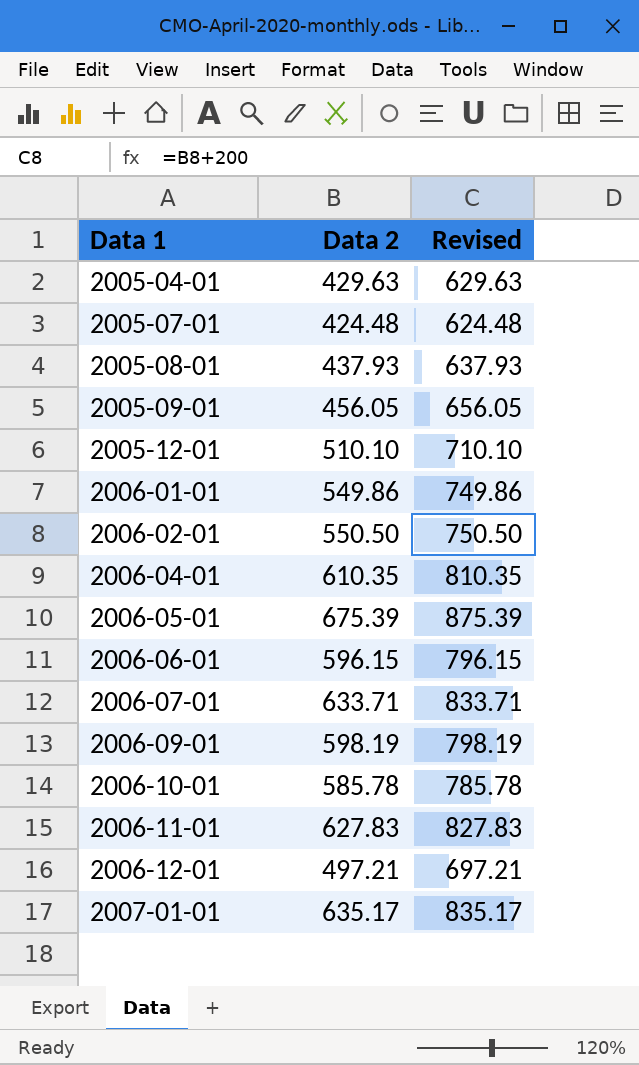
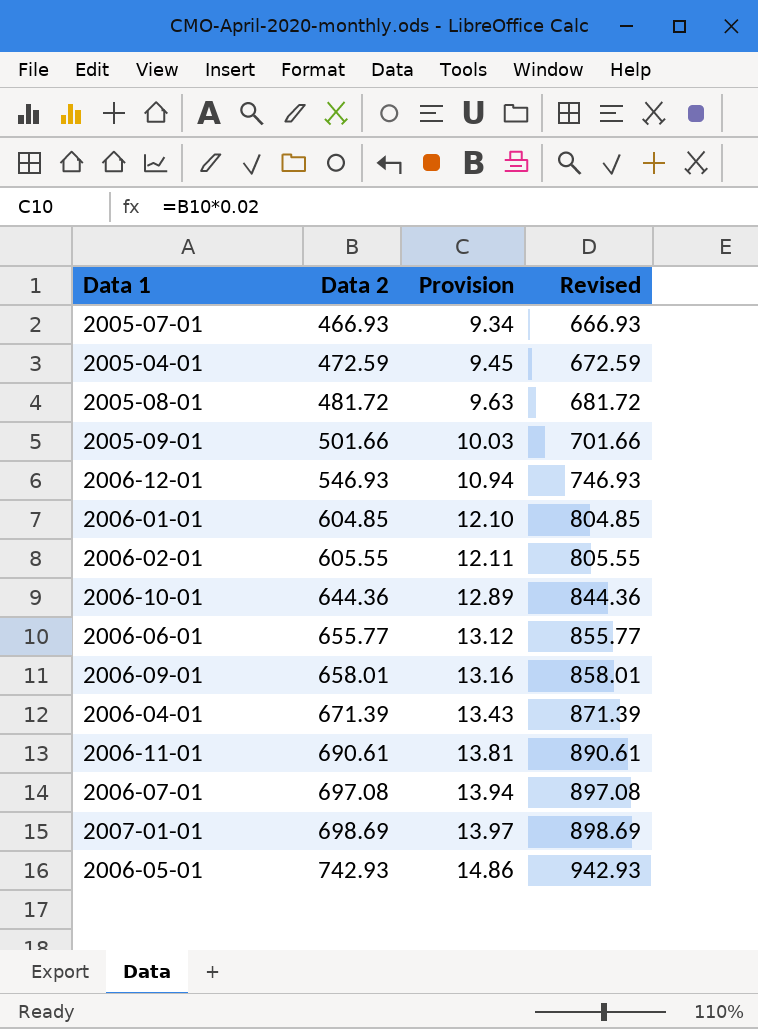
row order: Data 1 ascending -> Data 2 ascending
column Provision | formula: none -> [Data 2] * 0.02
row 2005-12-01: 510.10 | 710.10 -> none
2005-07-01 | Data 2: 424.48 -> 466.93
2005-07-01 | Revised: 624.48 -> 666.93
2005-04-01 | Data 2: 429.63 -> 472.59
2005-04-01 | Revised: 629.63 -> 672.59
2005-08-01 | Data 2: 437.93 -> 481.72
2005-08-01 | Revised: 637.93 -> 681.72
2005-09-01 | Data 2: 456.05 -> 501.66
2005-09-01 | Revised: 656.05 -> 701.66
2006-12-01 | Data 2: 497.21 -> 546.93
2006-12-01 | Revised: 697.21 -> 746.93
2006-01-01 | Data 2: 549.86 -> 604.85
2006-01-01 | Revised: 749.86 -> 804.85
2006-02-01 | Data 2: 550.50 -> 605.55
2006-02-01 | Revised: 750.50 -> 805.55
2006-10-01 | Data 2: 585.78 -> 644.36
2006-10-01 | Revised: 785.78 -> 844.36
2006-06-01 | Data 2: 596.15 -> 655.77
2006-06-01 | Revised: 796.15 -> 855.77
2006-09-01 | Data 2: 598.19 -> 658.01
2006-09-01 | Revised: 798.19 -> 858.01
2006-04-01 | Data 2: 610.35 -> 671.39
2006-04-01 | Revised: 810.35 -> 871.39
2006-11-01 | Data 2: 627.83 -> 690.61
2006-11-01 | Revised: 827.83 -> 890.61
2006-07-01 | Data 2: 633.71 -> 697.08
2006-07-01 | Revised: 833.71 -> 897.08
2007-01-01 | Data 2: 635.17 -> 698.69
2007-01-01 | Revised: 835.17 -> 898.69
2006-05-01 | Data 2: 675.39 -> 742.93
2006-05-01 | Revised: 875.39 -> 942.93

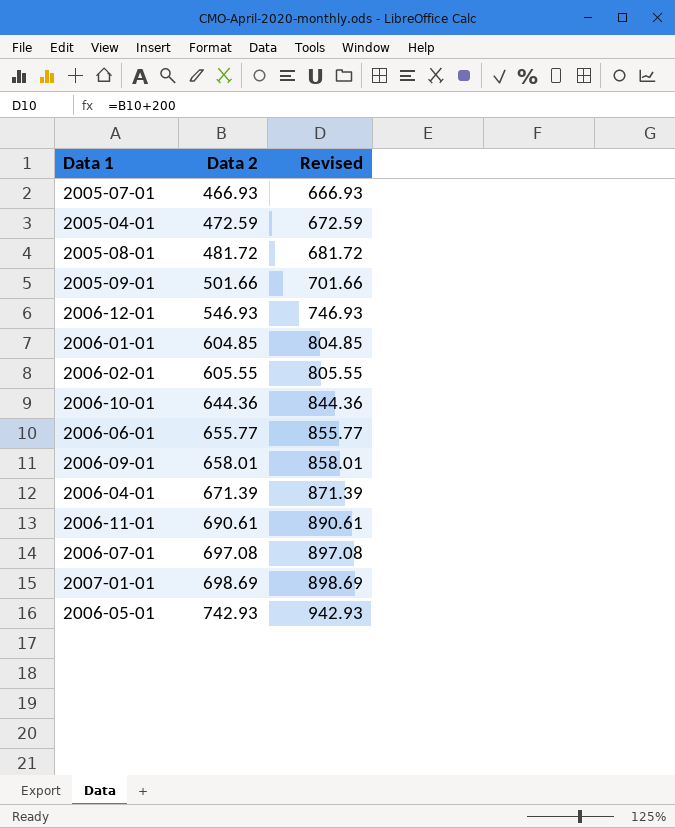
column Provision | formula: [Data 2] * 0.02 -> none

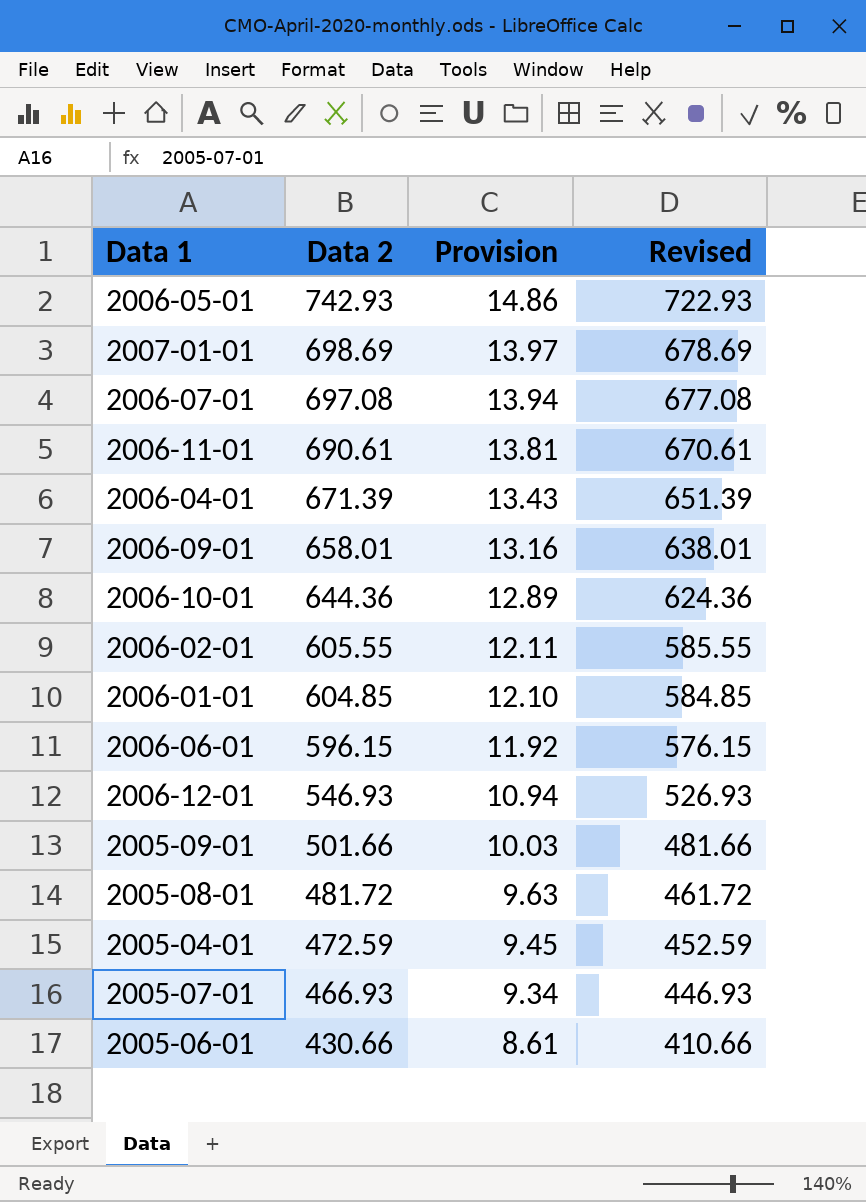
row order: Data 2 ascending -> Data 2 descending
column Provision | formula: none -> [Data 2] * 0.02
column Revised | formula: [Data 2] + 200 -> [Data 2] - 20
2006-06-01 | Data 2: 655.77 -> 596.15
row 2005-06-01: none -> 430.66 | 8.61 | 410.66

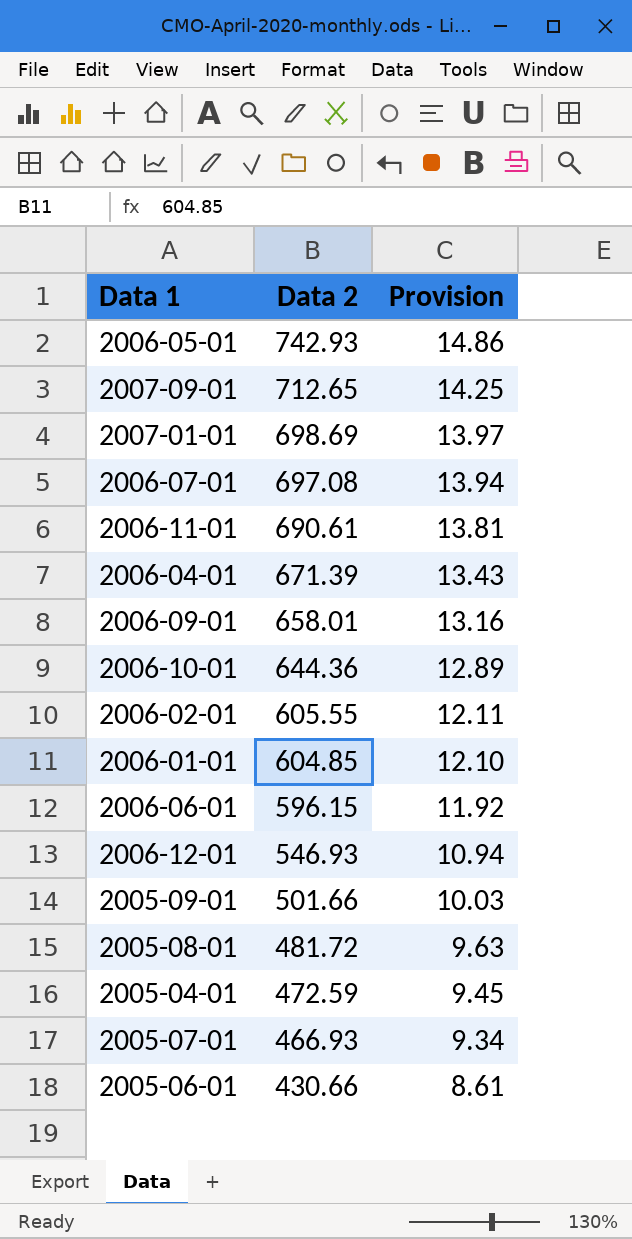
column Revised | formula: [Data 2] - 20 -> none
row 2007-09-01: none -> 712.65 | 14.25

